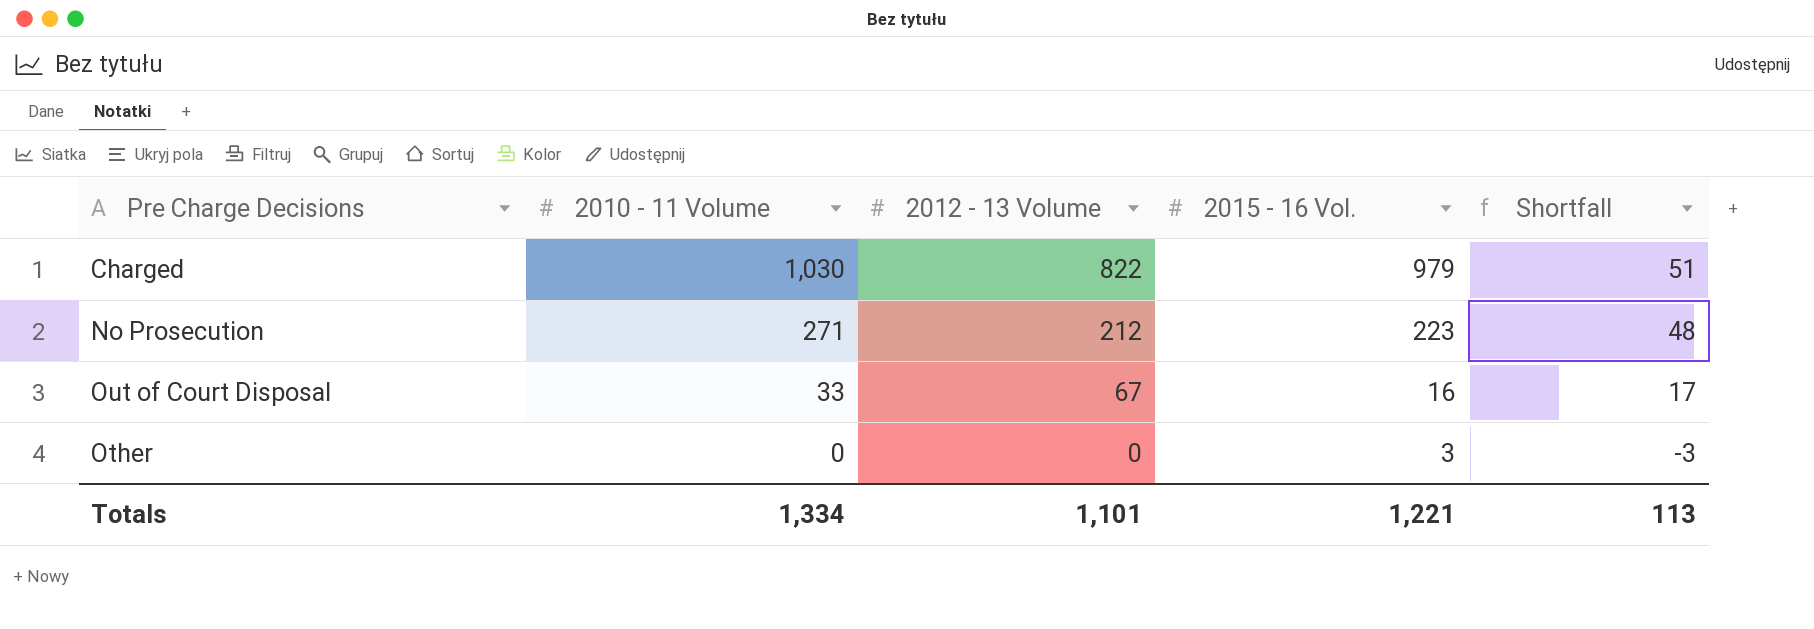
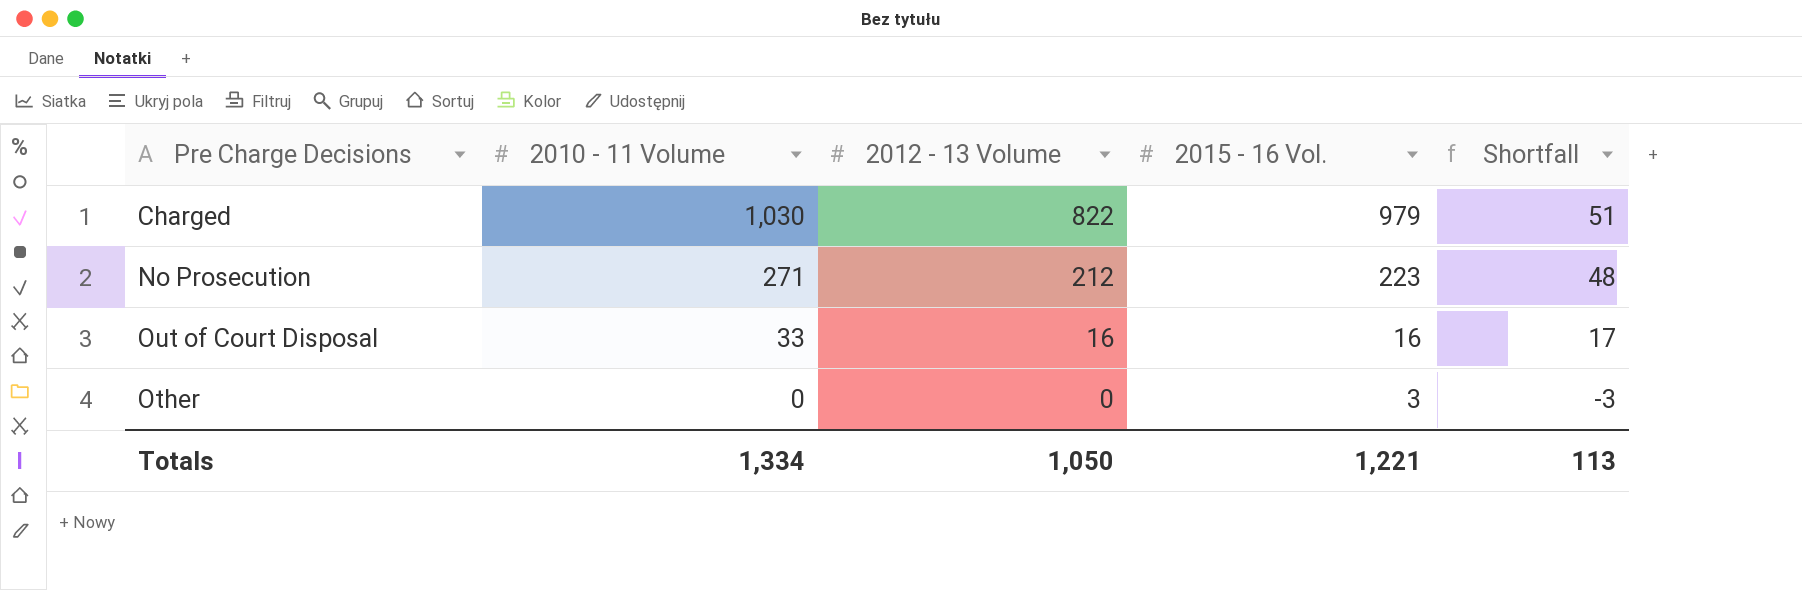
Out of Court Disposal | 2012 - 13 Volume: 67 -> 16
Totals | 2012 - 13 Volume: 1,101 -> 1,050

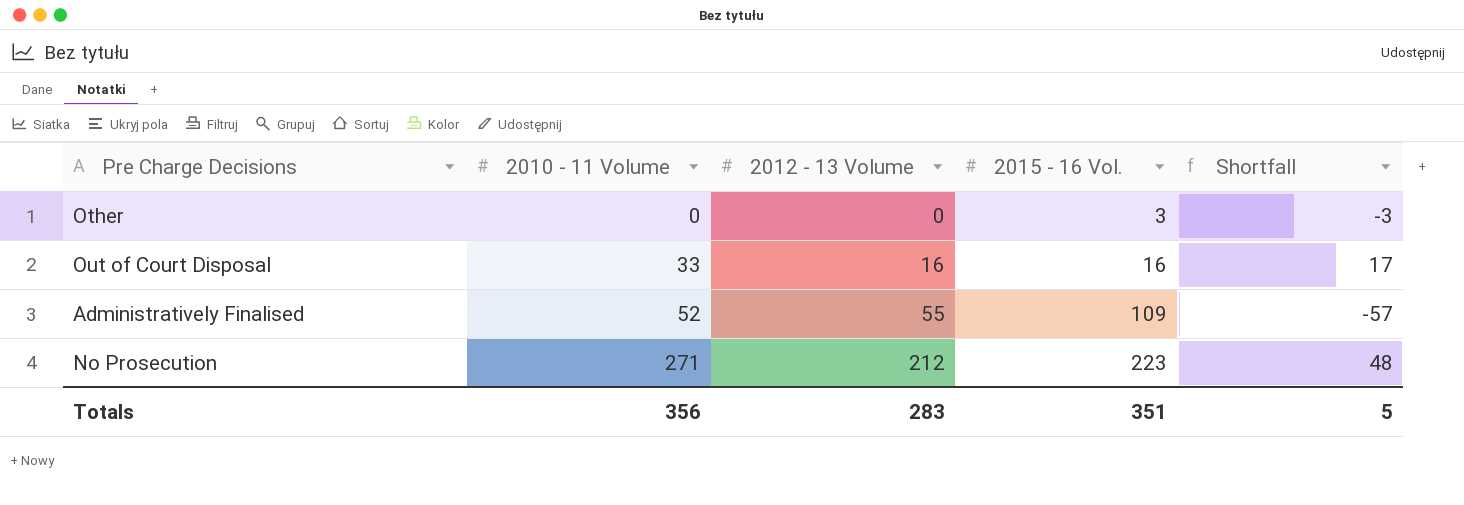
row order: 2010 - 11 Volume descending -> 2010 - 11 Volume ascending
row Charged: 1,030 | 822 | 979 | 51 -> none
row Administratively Finalised: none -> 52 | 55 | 109 | -57
Totals | 2010 - 11 Volume: 1,334 -> 356
Totals | 2012 - 13 Volume: 1,050 -> 283
Totals | 2015 - 16 Vol.: 1,221 -> 351
Totals | Shortfall: 113 -> 5

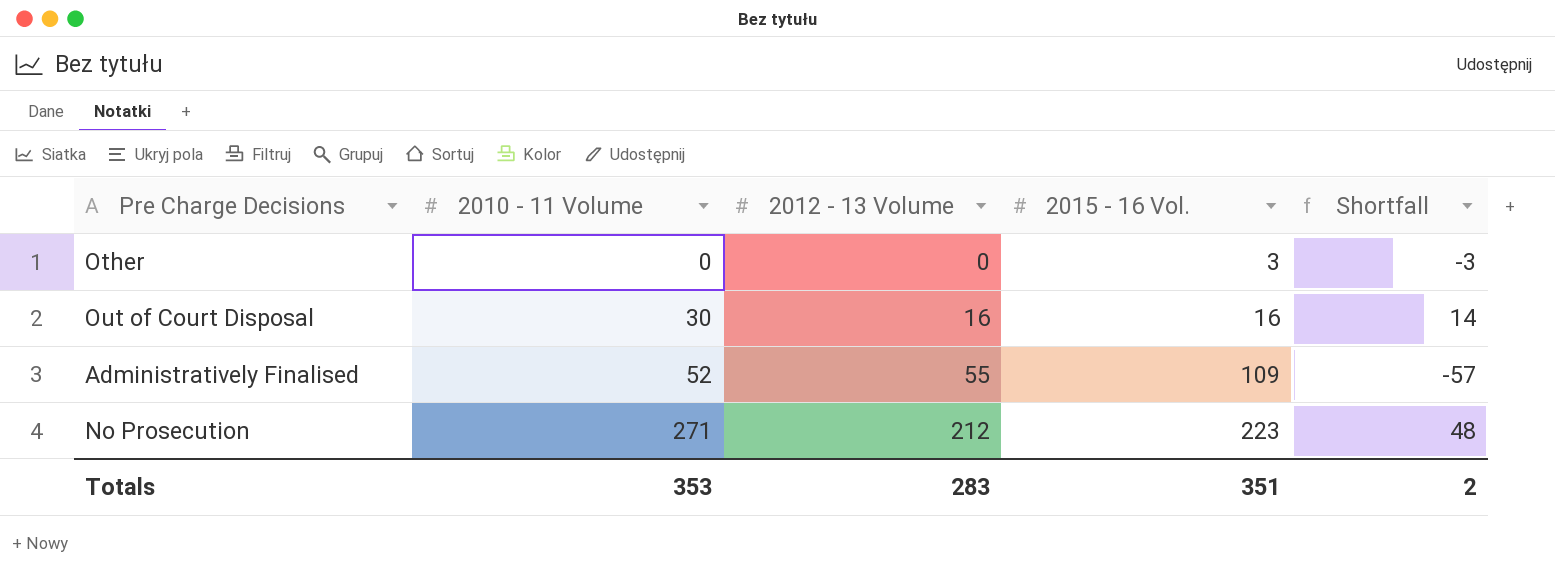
Out of Court Disposal | 2010 - 11 Volume: 33 -> 30
Out of Court Disposal | Shortfall: 17 -> 14
Totals | 2010 - 11 Volume: 356 -> 353
Totals | Shortfall: 5 -> 2

